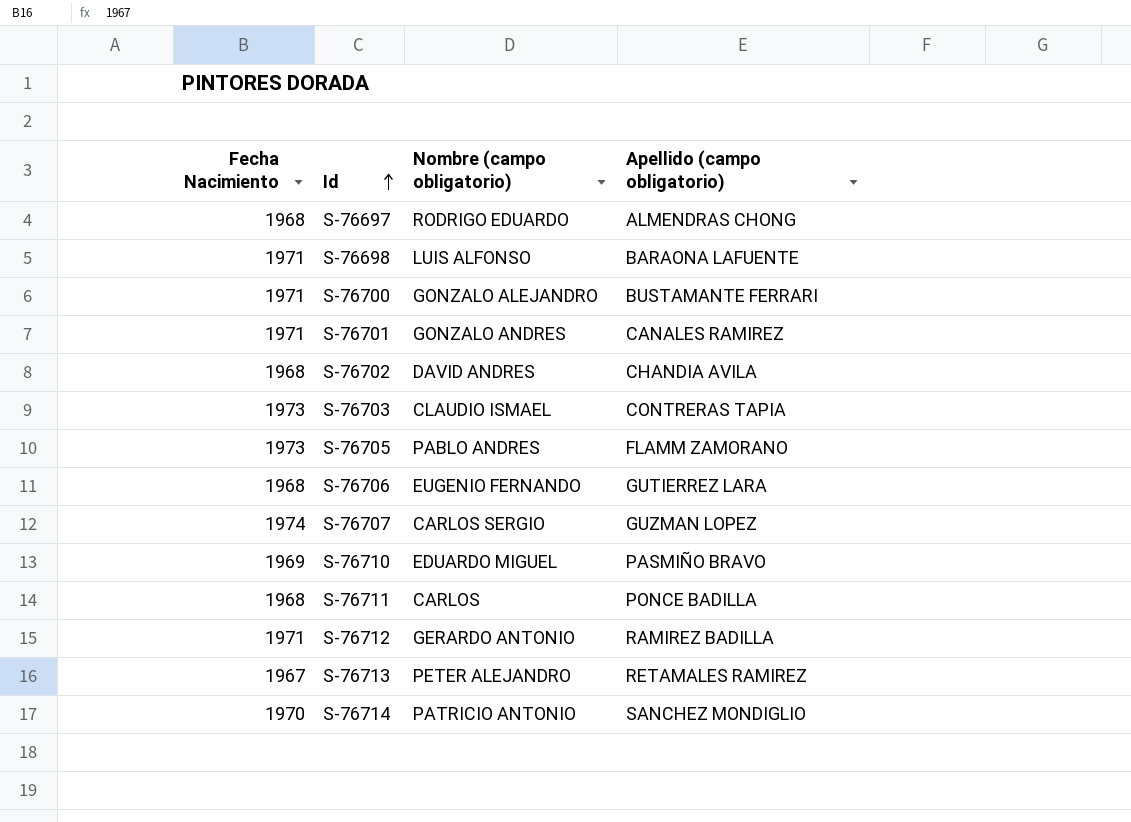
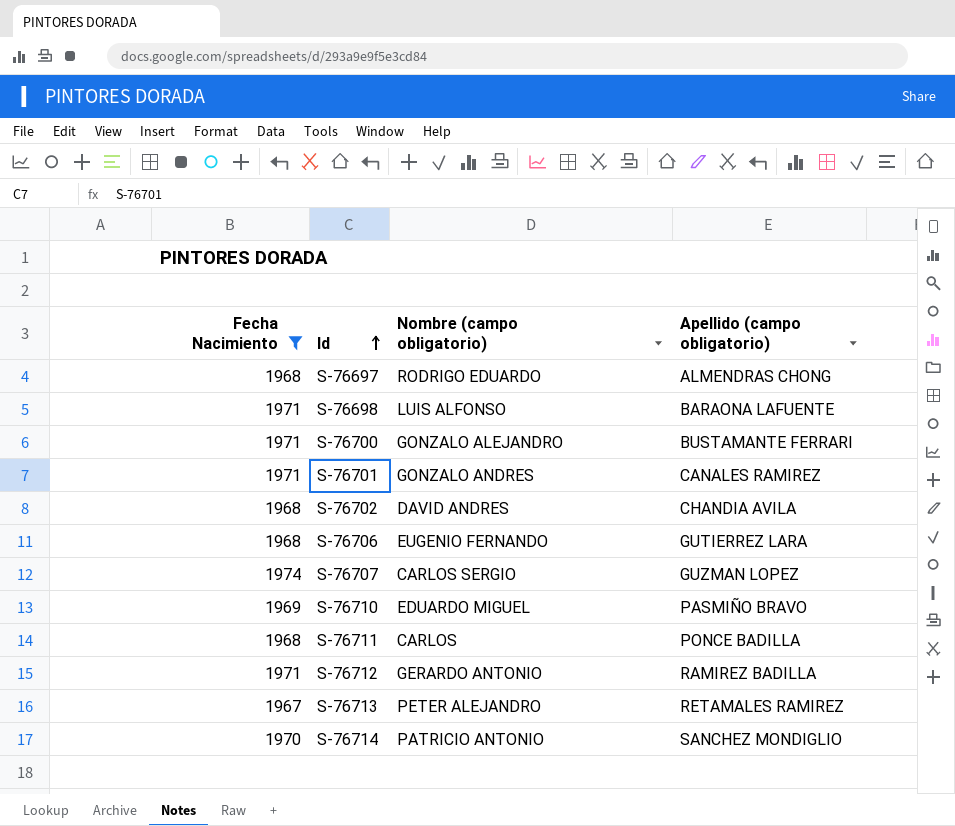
filter: none -> Fecha Nacimiento != 1973

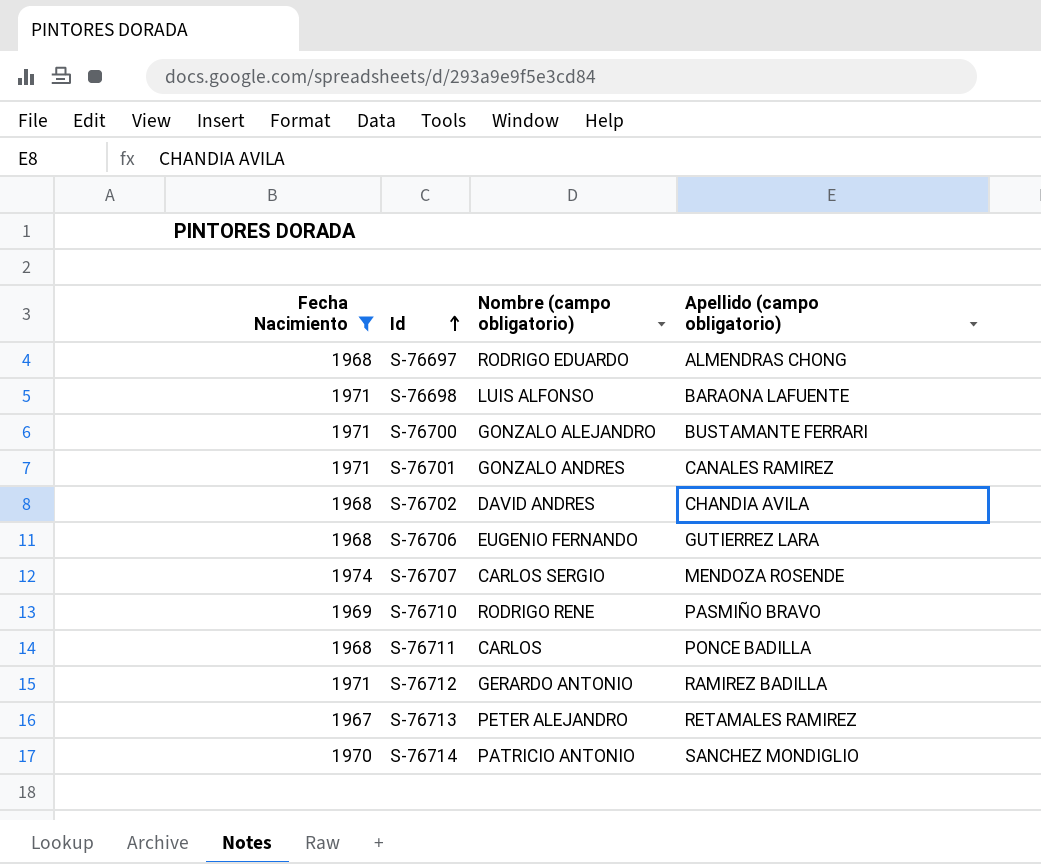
S-76707 | Apellido (campo obligatorio): GUZMAN LOPEZ -> MENDOZA ROSENDE
S-76710 | Nombre (campo obligatorio): EDUARDO MIGUEL -> RODRIGO RENE

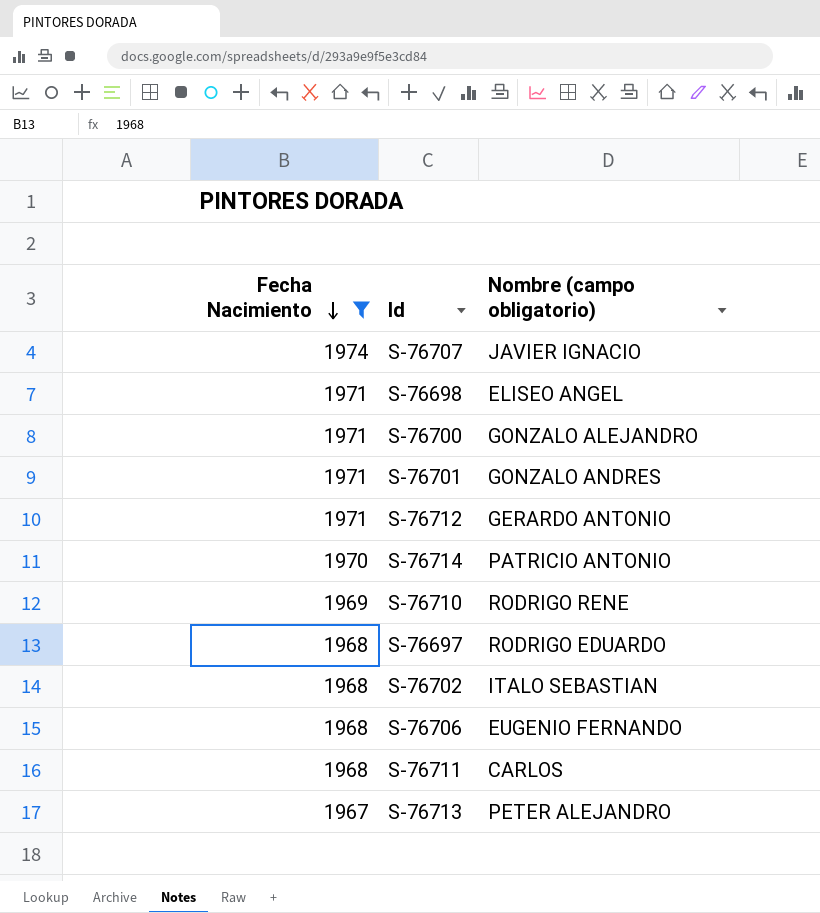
row order: Id ascending -> Fecha Nacimiento descending
column Apellido (campo obligatorio) | position: 4 -> none
S-76707 | Nombre (campo obligatorio): CARLOS SERGIO -> JAVIER IGNACIO
S-76698 | Nombre (campo obligatorio): LUIS ALFONSO -> ELISEO ANGEL
S-76702 | Nombre (campo obligatorio): DAVID ANDRES -> ITALO SEBASTIAN

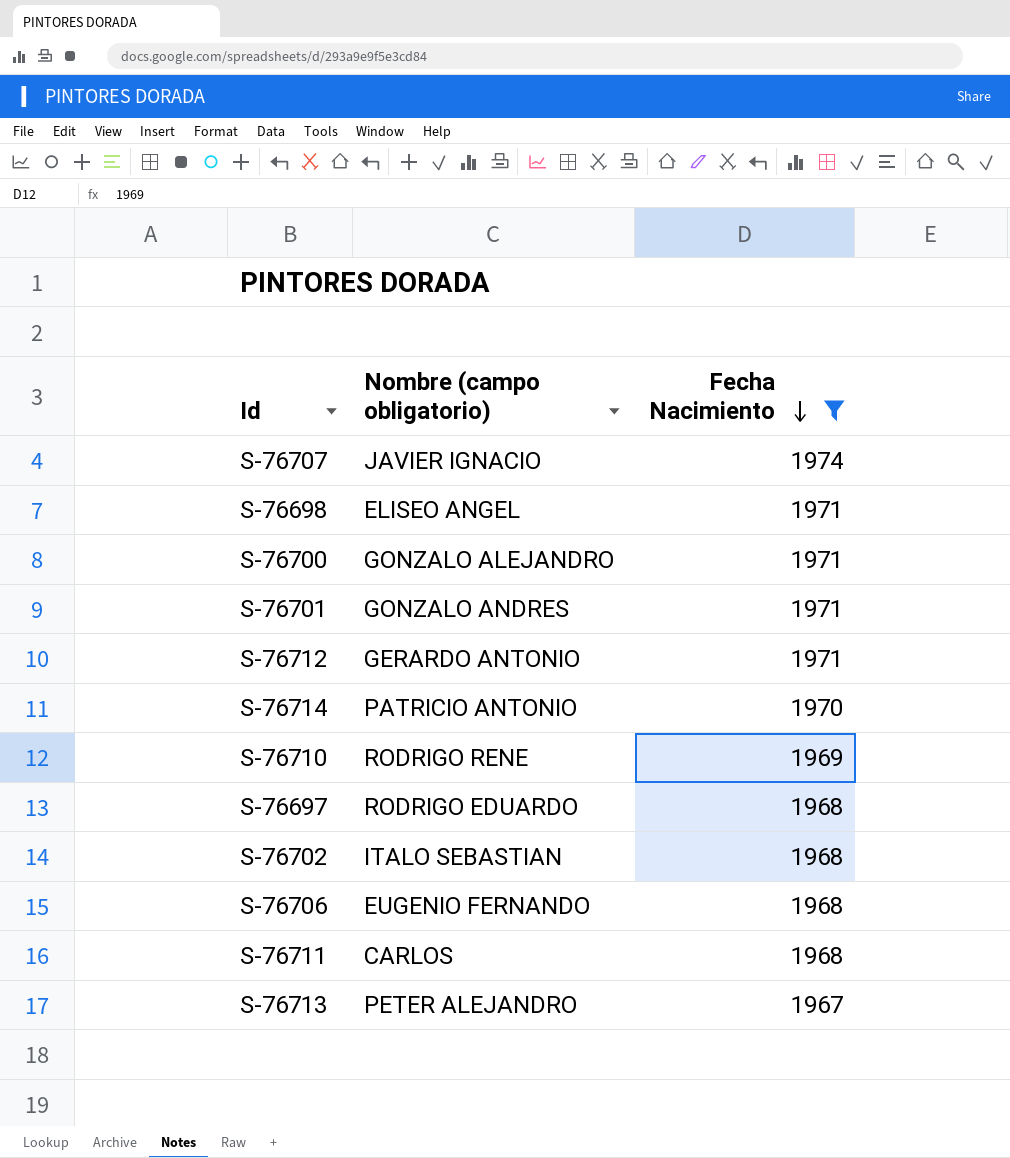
column Fecha Nacimiento | position: 1 -> 3

